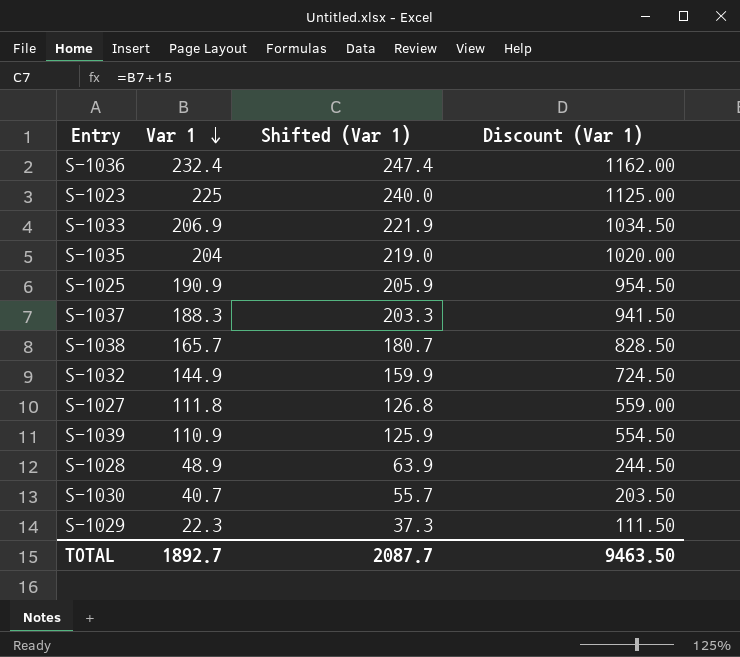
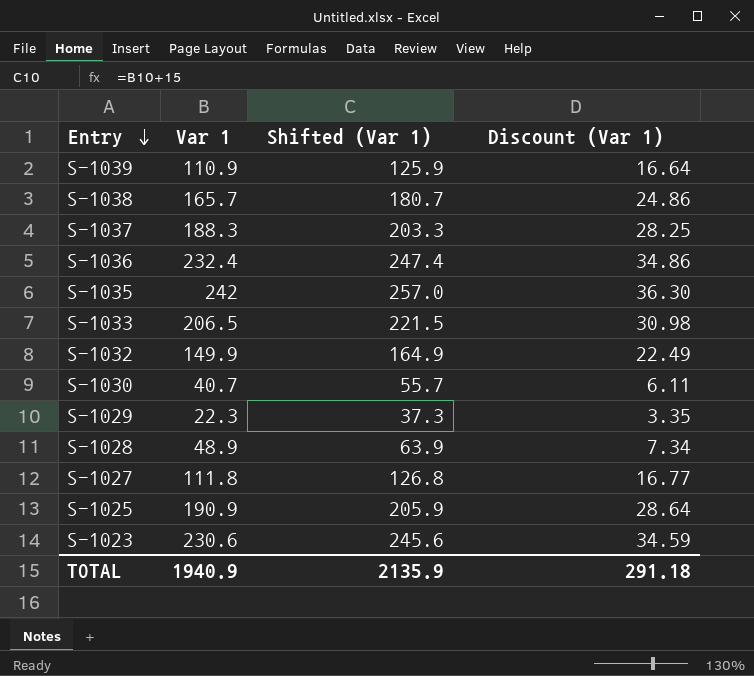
row order: Var 1 descending -> Entry descending
column Discount (Var 1) | formula: [Var 1] * 5 -> [Var 1] * 0.15
S-1035 | Var 1: 204 -> 242
S-1035 | Shifted (Var 1): 219.0 -> 257.0
S-1033 | Var 1: 206.9 -> 206.5
S-1033 | Shifted (Var 1): 221.9 -> 221.5
S-1032 | Var 1: 144.9 -> 149.9
S-1032 | Shifted (Var 1): 159.9 -> 164.9
S-1023 | Var 1: 225 -> 230.6
S-1023 | Shifted (Var 1): 240.0 -> 245.6
TOTAL | Var 1: 1892.7 -> 1940.9
TOTAL | Shifted (Var 1): 2087.7 -> 2135.9
TOTAL | Discount (Var 1): 9463.50 -> 291.18

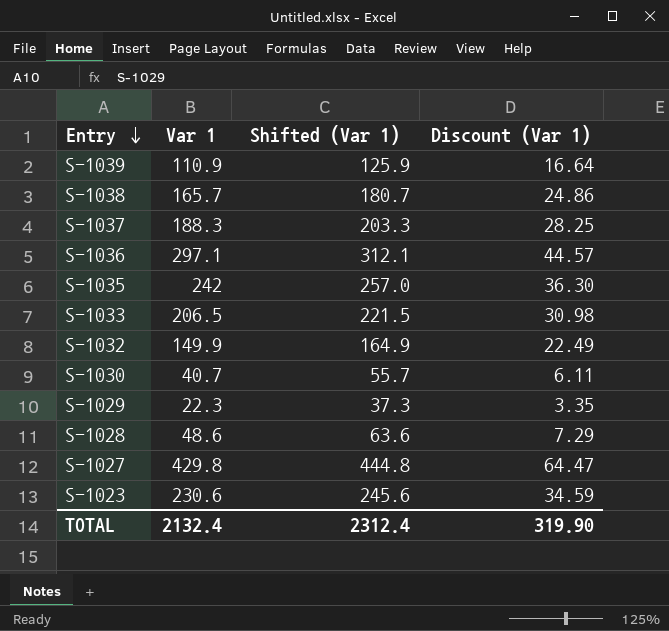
row S-1025: 190.9 | 205.9 | 28.64 -> none
S-1036 | Var 1: 232.4 -> 297.1
S-1036 | Shifted (Var 1): 247.4 -> 312.1
S-1036 | Discount (Var 1): 34.86 -> 44.57
S-1028 | Var 1: 48.9 -> 48.6
S-1028 | Shifted (Var 1): 63.9 -> 63.6
S-1028 | Discount (Var 1): 7.34 -> 7.29
S-1027 | Var 1: 111.8 -> 429.8
S-1027 | Shifted (Var 1): 126.8 -> 444.8
S-1027 | Discount (Var 1): 16.77 -> 64.47
TOTAL | Var 1: 1940.9 -> 2132.4
TOTAL | Shifted (Var 1): 2135.9 -> 2312.4
TOTAL | Discount (Var 1): 291.18 -> 319.90

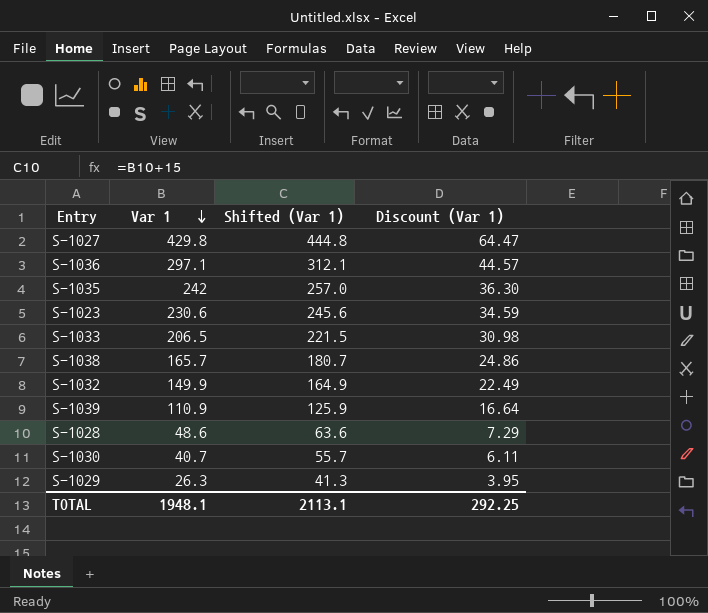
row order: Entry descending -> Var 1 descending
row S-1037: 188.3 | 203.3 | 28.25 -> none
S-1029 | Var 1: 22.3 -> 26.3
S-1029 | Shifted (Var 1): 37.3 -> 41.3
S-1029 | Discount (Var 1): 3.35 -> 3.95
TOTAL | Var 1: 2132.4 -> 1948.1
TOTAL | Shifted (Var 1): 2312.4 -> 2113.1
TOTAL | Discount (Var 1): 319.90 -> 292.25

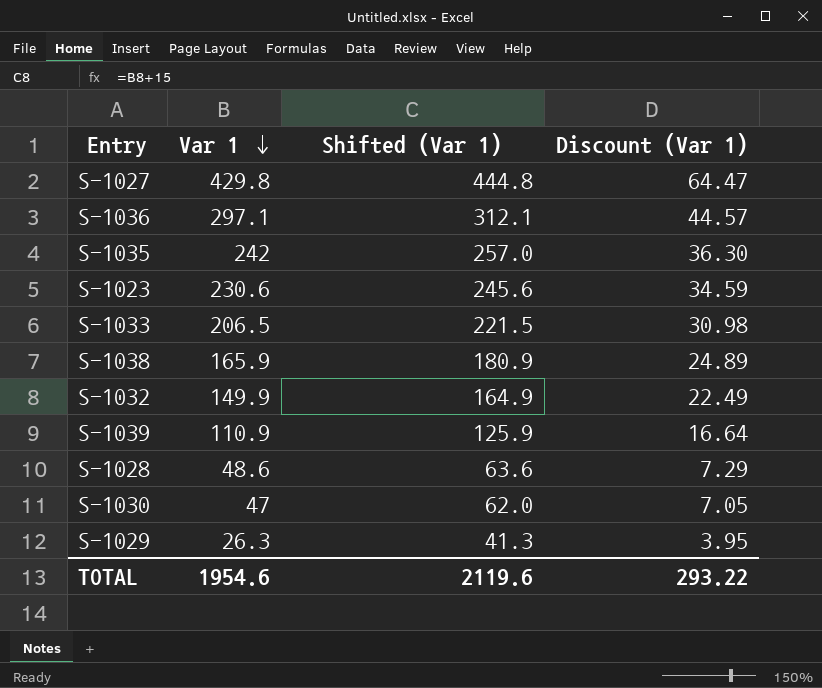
S-1038 | Var 1: 165.7 -> 165.9
S-1038 | Shifted (Var 1): 180.7 -> 180.9
S-1038 | Discount (Var 1): 24.86 -> 24.89
S-1030 | Var 1: 40.7 -> 47
S-1030 | Shifted (Var 1): 55.7 -> 62.0
S-1030 | Discount (Var 1): 6.11 -> 7.05
TOTAL | Var 1: 1948.1 -> 1954.6
TOTAL | Shifted (Var 1): 2113.1 -> 2119.6
TOTAL | Discount (Var 1): 292.25 -> 293.22

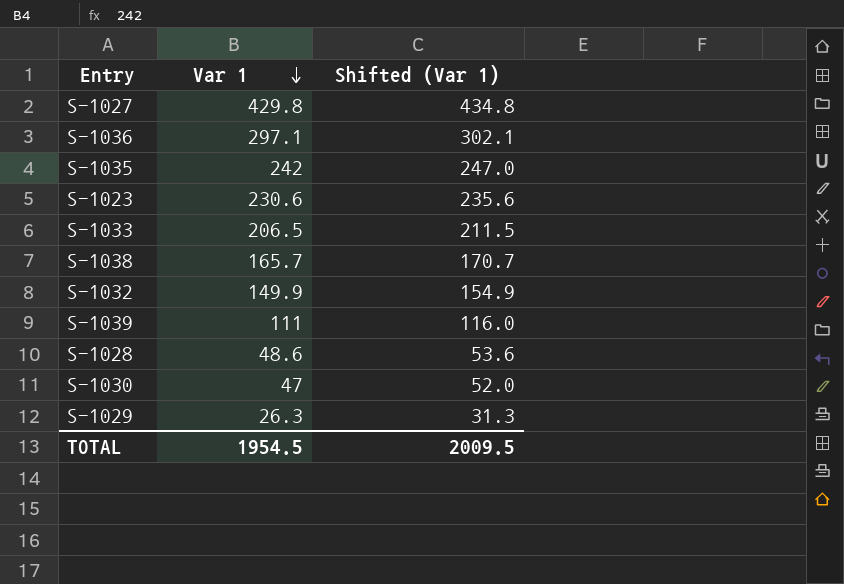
column Discount (Var 1) | formula: [Var 1] * 0.15 -> none
column Shifted (Var 1) | formula: [Var 1] + 15 -> [Var 1] + 5
S-1038 | Var 1: 165.9 -> 165.7
S-1039 | Var 1: 110.9 -> 111
TOTAL | Var 1: 1954.6 -> 1954.5
TOTAL | Shifted (Var 1): 2119.6 -> 2009.5

